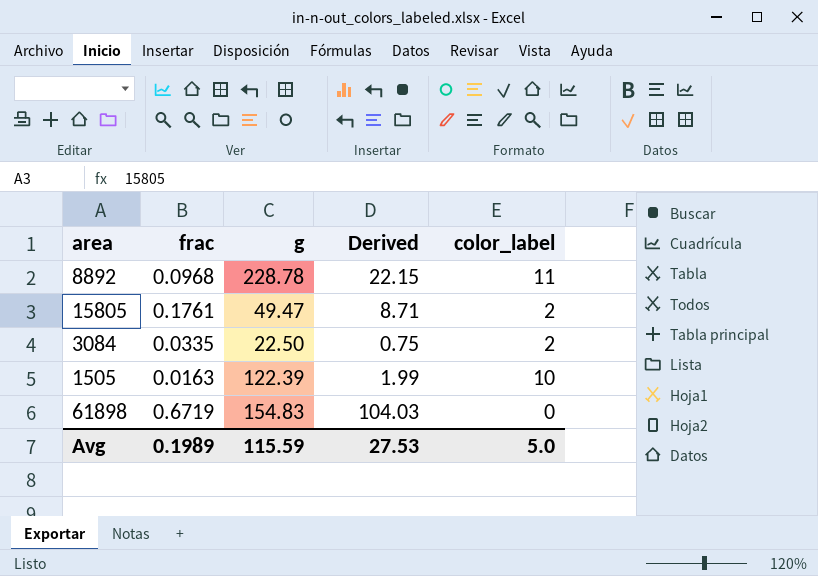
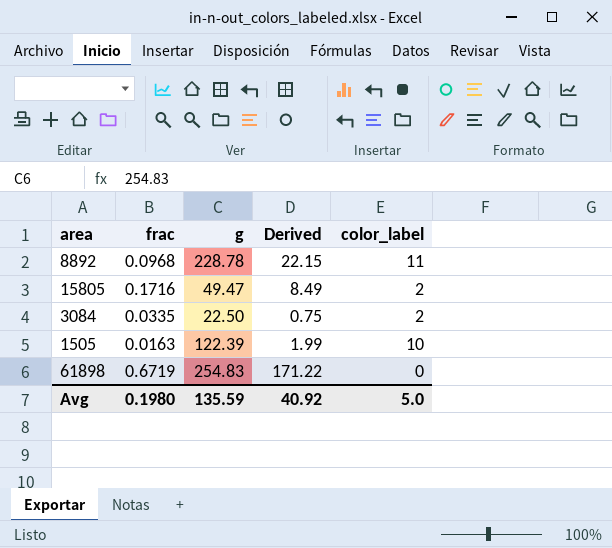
15805 | frac: 0.1761 -> 0.1716
15805 | Derived: 8.71 -> 8.49
61898 | g: 154.83 -> 254.83
61898 | Derived: 104.03 -> 171.22
Avg | frac: 0.1989 -> 0.1980
Avg | g: 115.59 -> 135.59
Avg | Derived: 27.53 -> 40.92

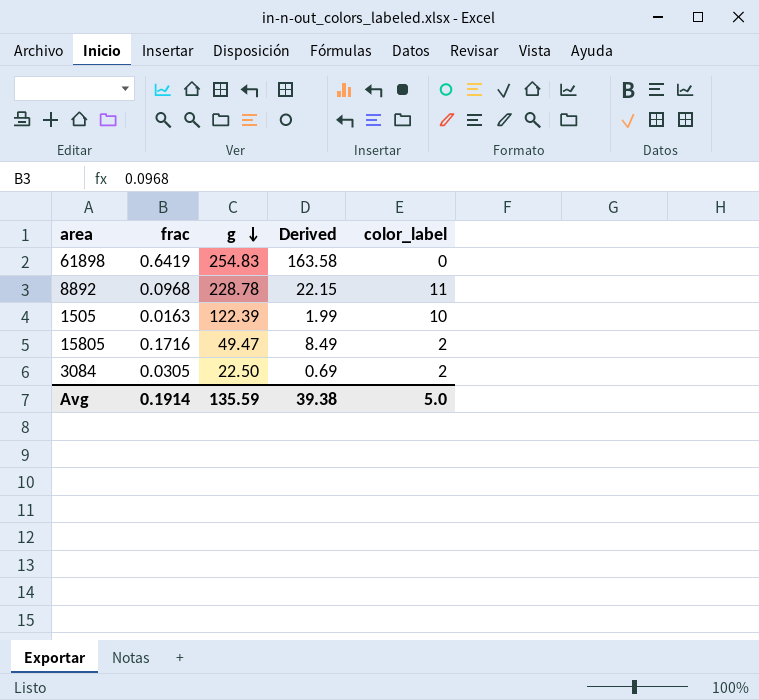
row order: none -> g descending
61898 | frac: 0.6719 -> 0.6419
61898 | Derived: 171.22 -> 163.58
3084 | frac: 0.0335 -> 0.0305
3084 | Derived: 0.75 -> 0.69
Avg | frac: 0.1980 -> 0.1914
Avg | Derived: 40.92 -> 39.38

